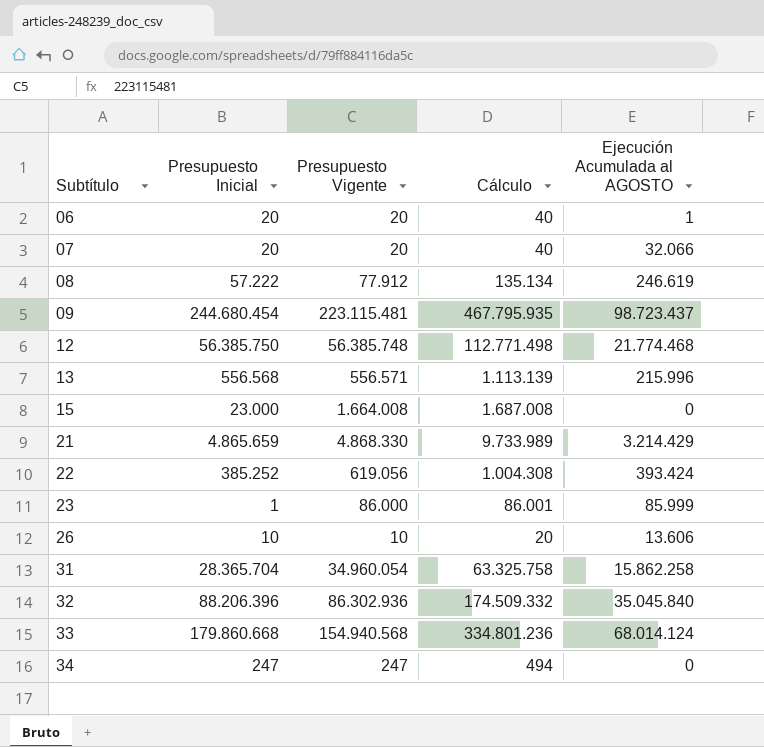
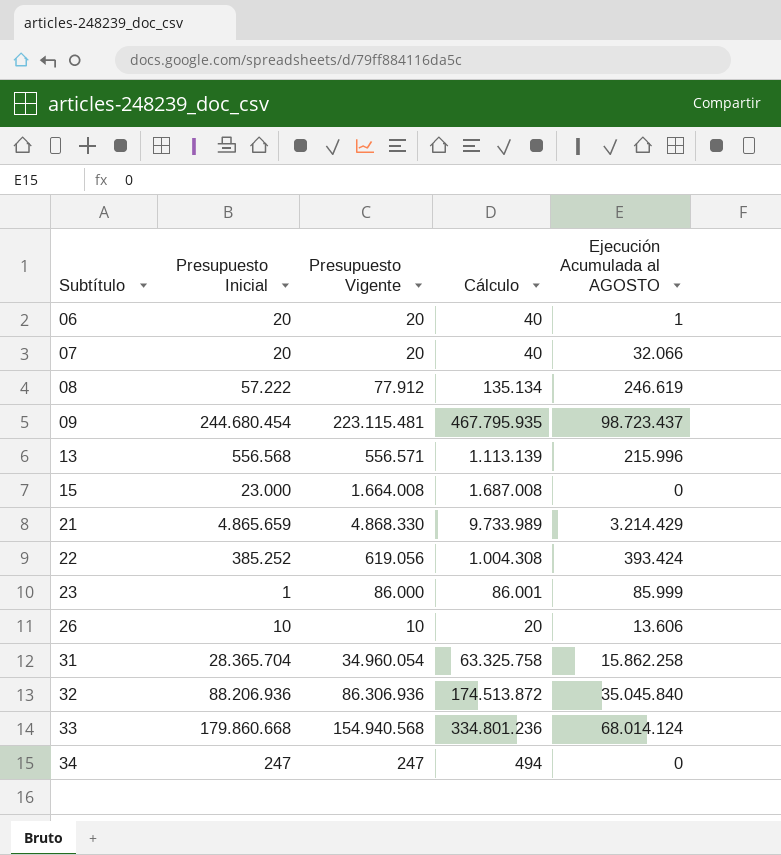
row 12: 56.385.750 | 56.385.748 | 112.771.498 | 21.774.468 -> none
32 | Presupuesto Inicial: 88.206.396 -> 88.206.936
32 | Presupuesto Vigente: 86.302.936 -> 86.306.936
32 | Cálculo: 174.509.332 -> 174.513.872

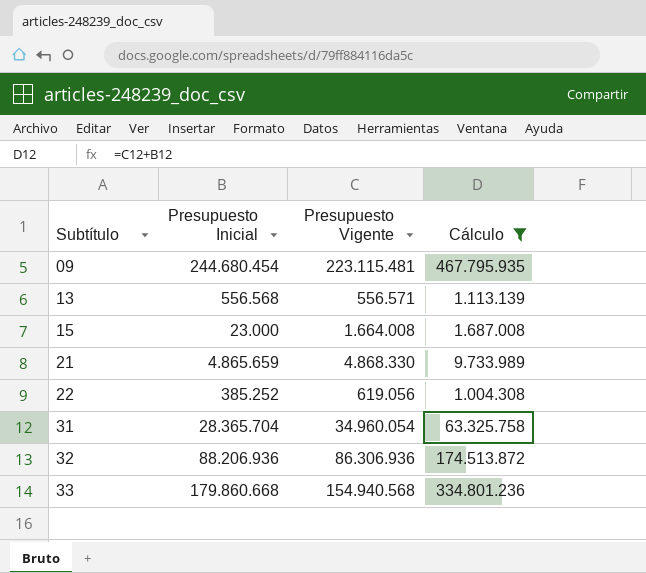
filter: none -> Cálculo >= 1.004.308
column Ejecución Acumulada al AGOSTO | position: 5 -> none

